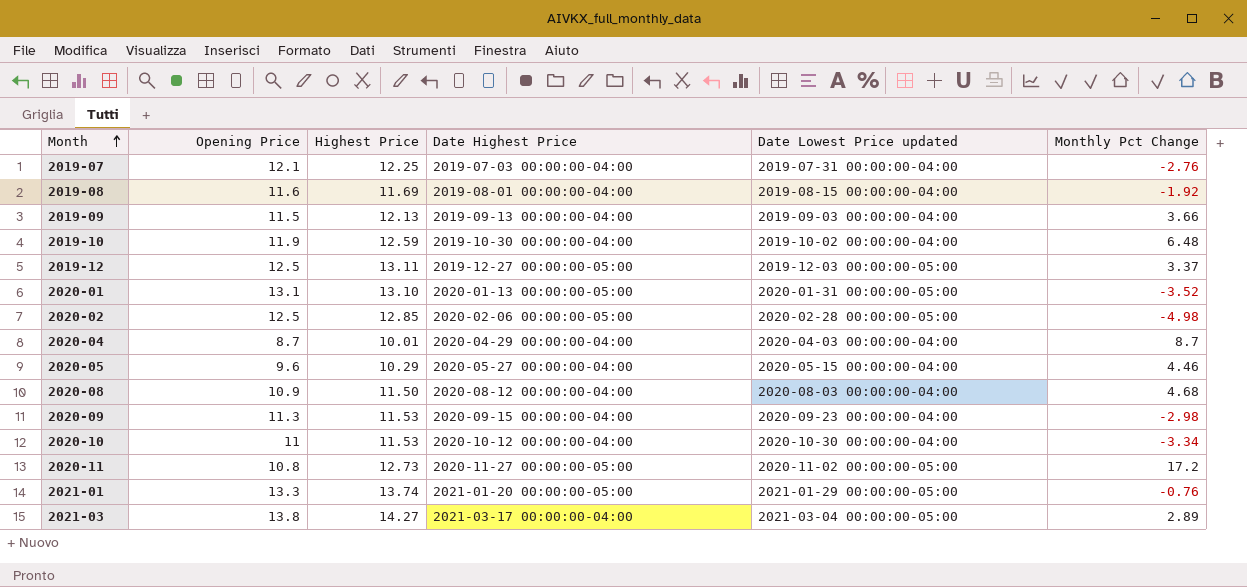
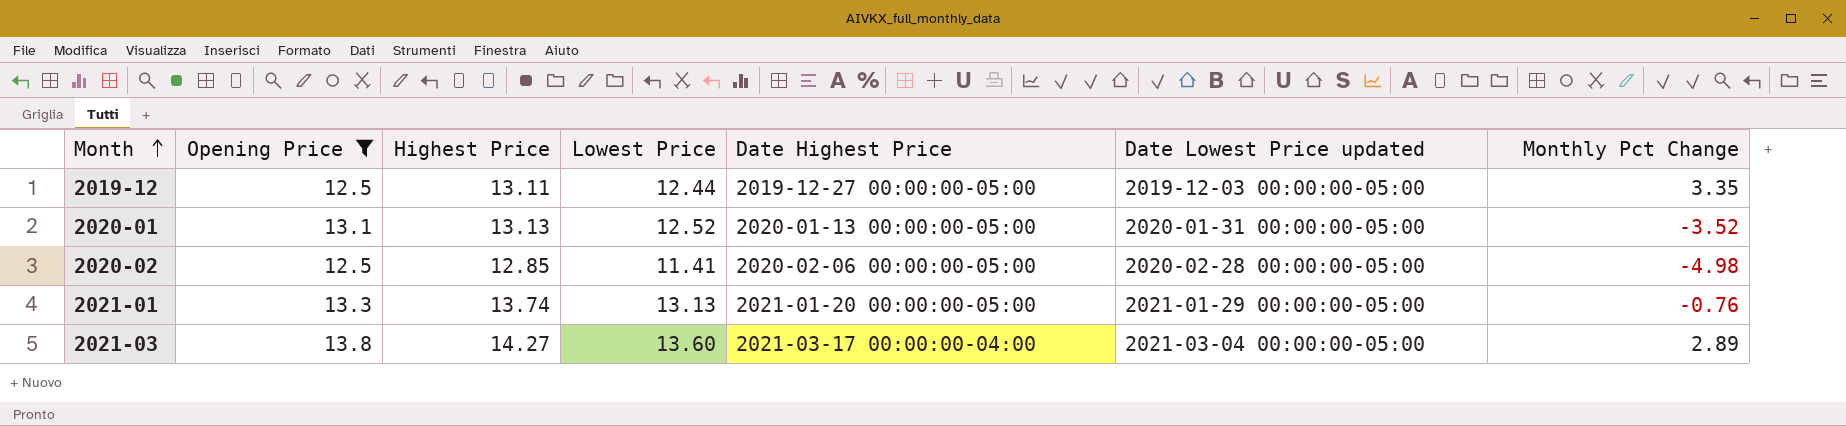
filter: none -> Opening Price >= 12.5
column Lowest Price | position: none -> 4
2019-12 | Monthly Pct Change: 3.37 -> 3.35
2020-01 | Highest Price: 13.10 -> 13.13

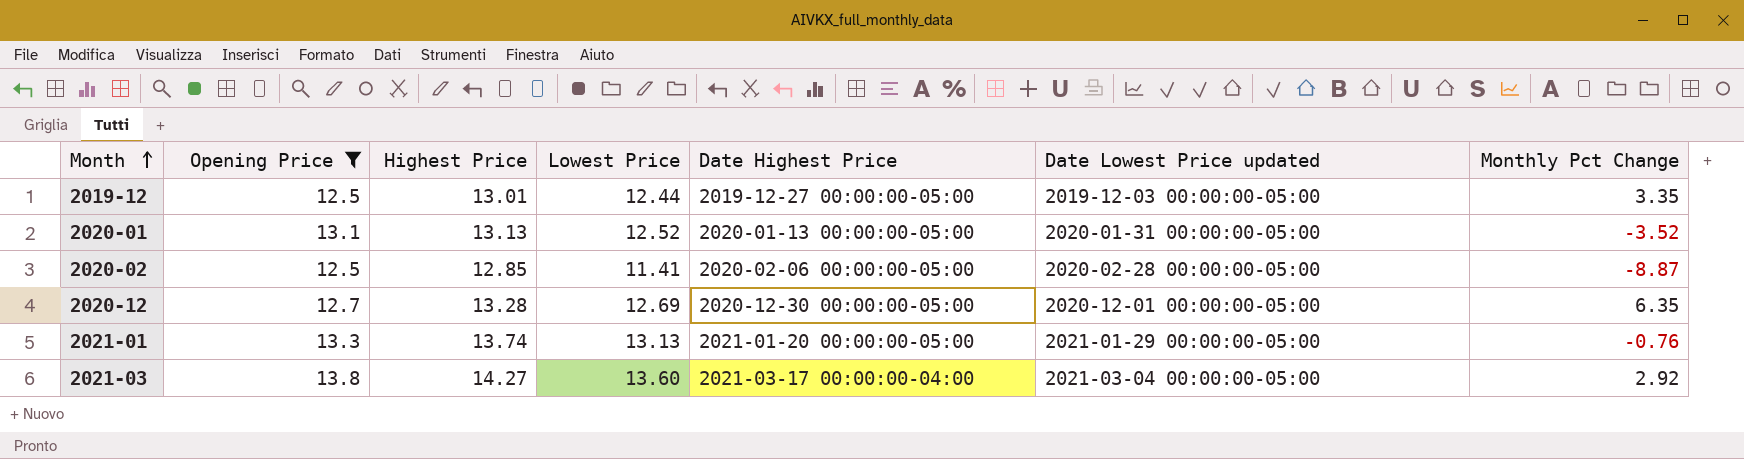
2019-12 | Highest Price: 13.11 -> 13.01
2020-02 | Monthly Pct Change: -4.98 -> -8.87
row 2020-12: none -> 12.7 | 13.28 | 12.69 | 2020-12-30 00:00:00-05:00 | 2020-12-01 00:00:00-05:00 | 6.35
2021-03 | Monthly Pct Change: 2.89 -> 2.92

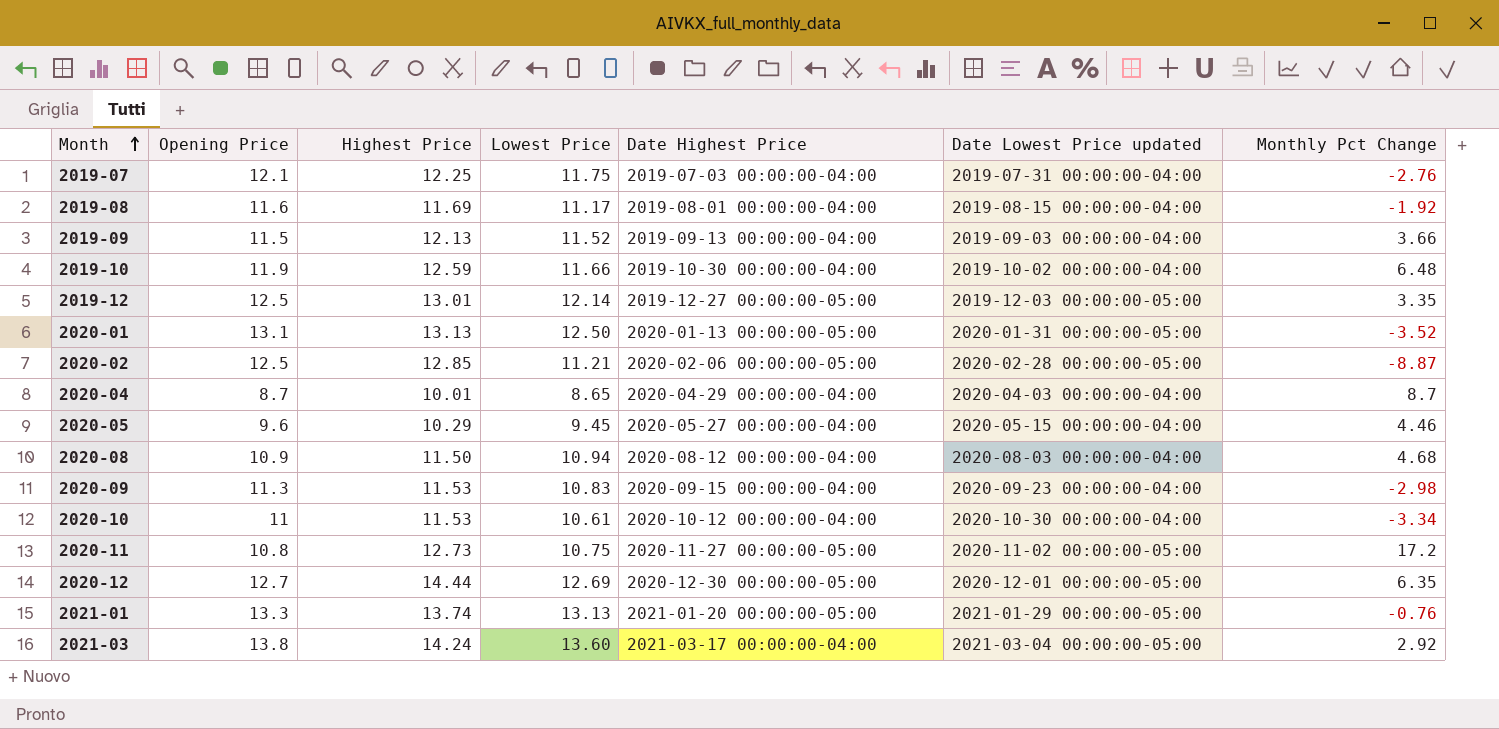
filter: Opening Price >= 12.5 -> none
2019-12 | Lowest Price: 12.44 -> 12.14
2020-01 | Lowest Price: 12.52 -> 12.50
2020-02 | Lowest Price: 11.41 -> 11.21
2020-12 | Highest Price: 13.28 -> 14.44
2021-03 | Highest Price: 14.27 -> 14.24

